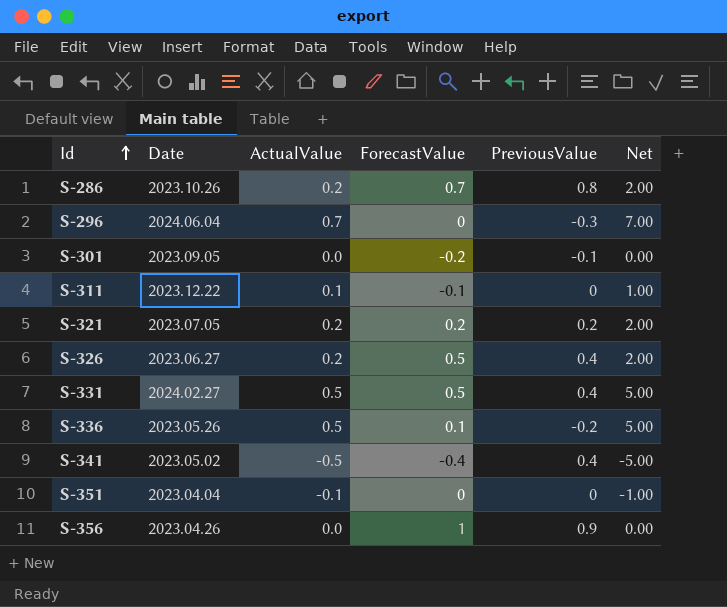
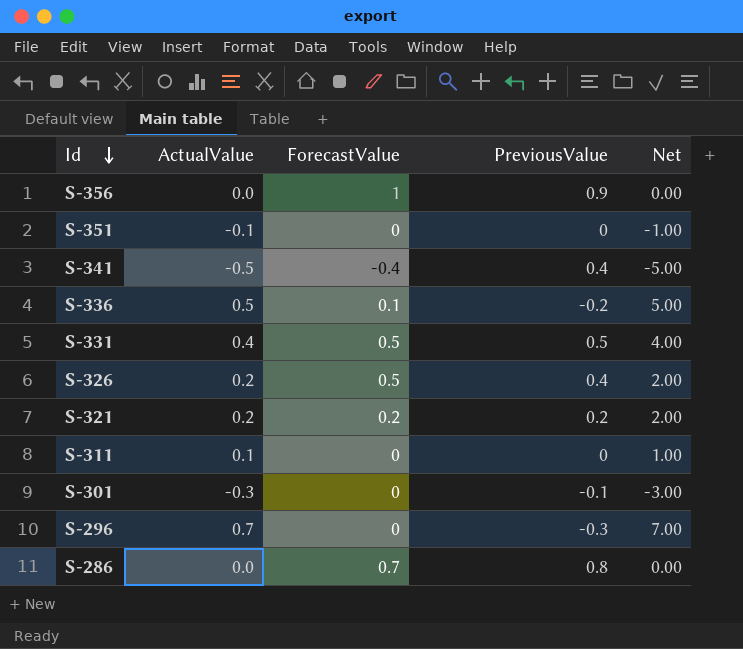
row order: Id ascending -> Id descending
column Date | position: 2 -> none
S-331 | ActualValue: 0.5 -> 0.4
S-331 | PreviousValue: 0.4 -> 0.5
S-331 | Net: 5.00 -> 4.00
S-311 | ForecastValue: -0.1 -> 0
S-301 | ActualValue: 0.0 -> -0.3
S-301 | ForecastValue: -0.2 -> 0
S-301 | Net: 0.00 -> -3.00
S-286 | ActualValue: 0.2 -> 0.0
S-286 | Net: 2.00 -> 0.00

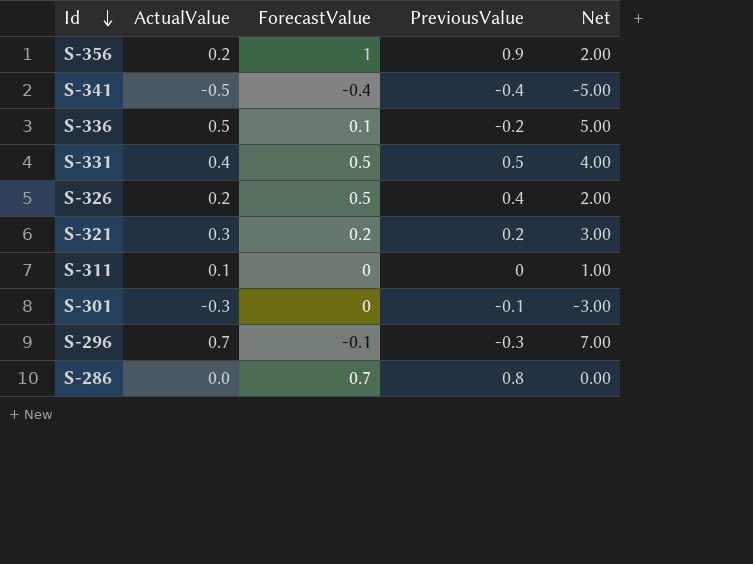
row S-351: -0.1 | 0 | 0 | -1.00 -> none
S-356 | ActualValue: 0.0 -> 0.2
S-356 | Net: 0.00 -> 2.00
S-341 | PreviousValue: 0.4 -> -0.4
S-321 | ActualValue: 0.2 -> 0.3
S-321 | Net: 2.00 -> 3.00
S-296 | ForecastValue: 0 -> -0.1

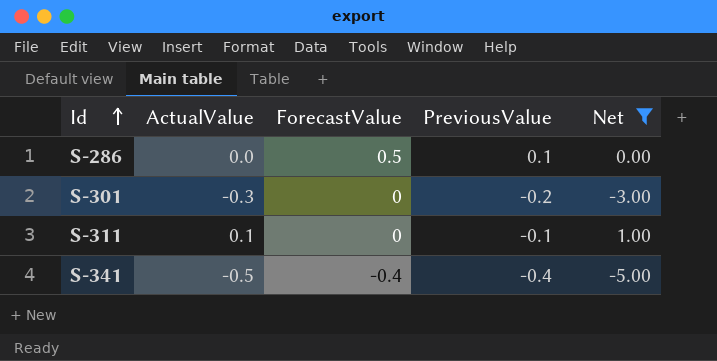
filter: none -> Net <= 1.00
row order: Id descending -> Id ascending
S-286 | ForecastValue: 0.7 -> 0.5
S-286 | PreviousValue: 0.8 -> 0.1
S-301 | PreviousValue: -0.1 -> -0.2
S-311 | PreviousValue: 0 -> -0.1

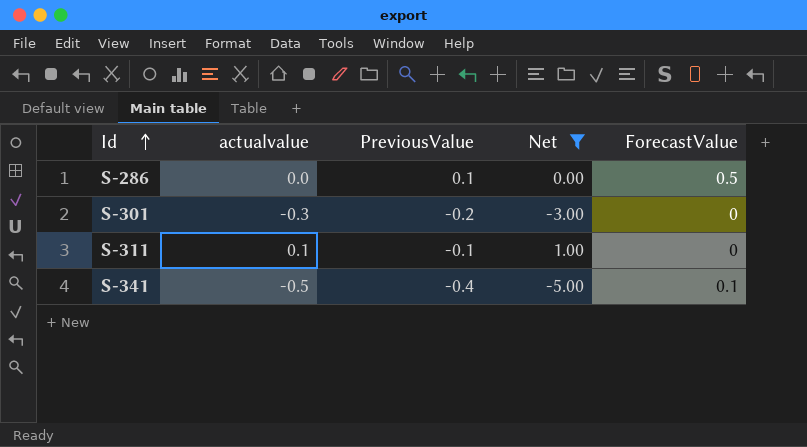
column name: ActualValue -> actualvalue
column ForecastValue | position: 3 -> 5
S-341 | ForecastValue: -0.4 -> 0.1

